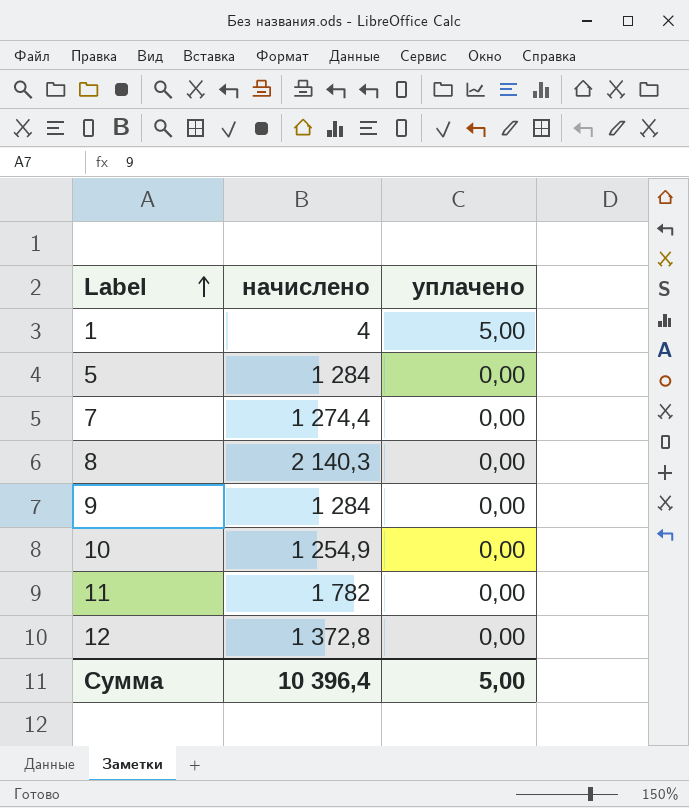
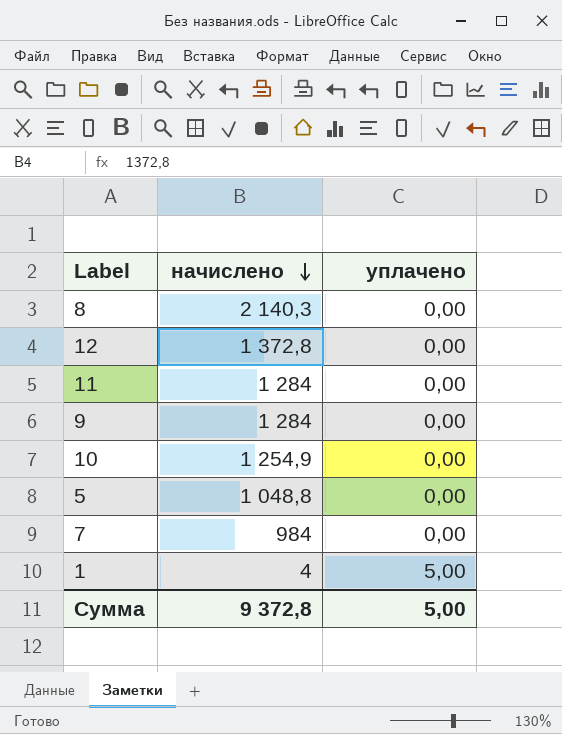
row order: Label ascending -> начислено descending
11 | начислено: 1 782 -> 1 284
5 | начислено: 1 284 -> 1 048,8
7 | начислено: 1 274,4 -> 984
Сумма | начислено: 10 396,4 -> 9 372,8

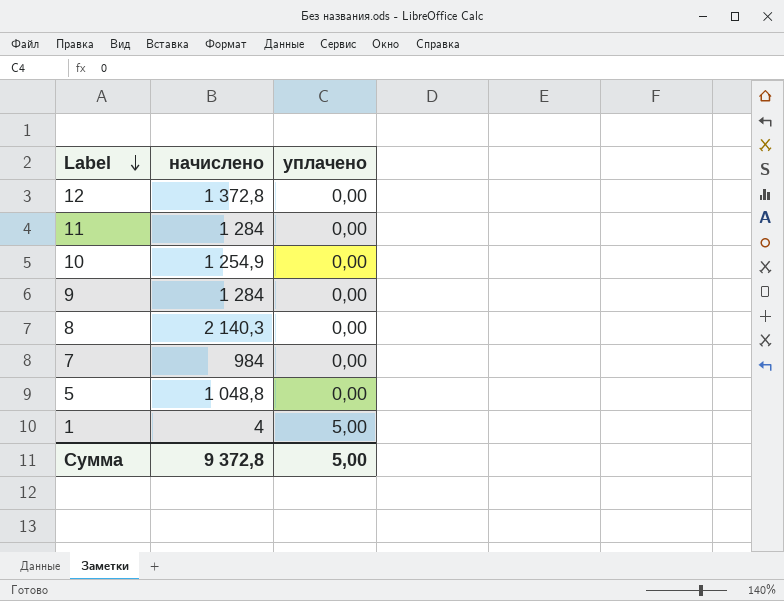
row order: начислено descending -> Label descending

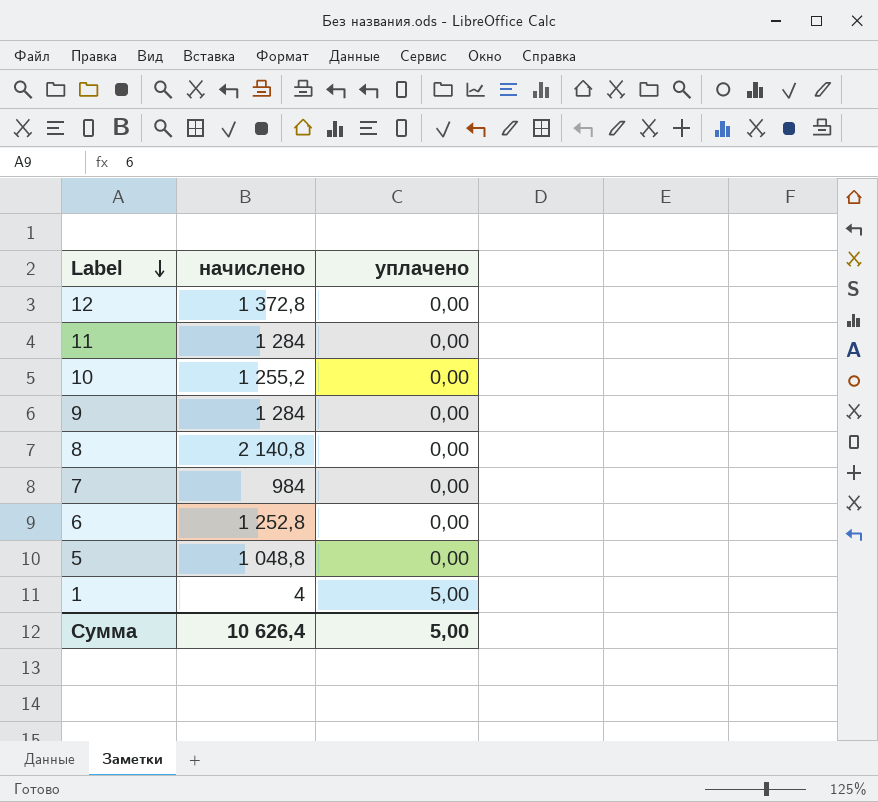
10 | начислено: 1 254,9 -> 1 255,2
8 | начислено: 2 140,3 -> 2 140,8
row 6: none -> 1 252,8 | 0,00
Сумма | начислено: 9 372,8 -> 10 626,4

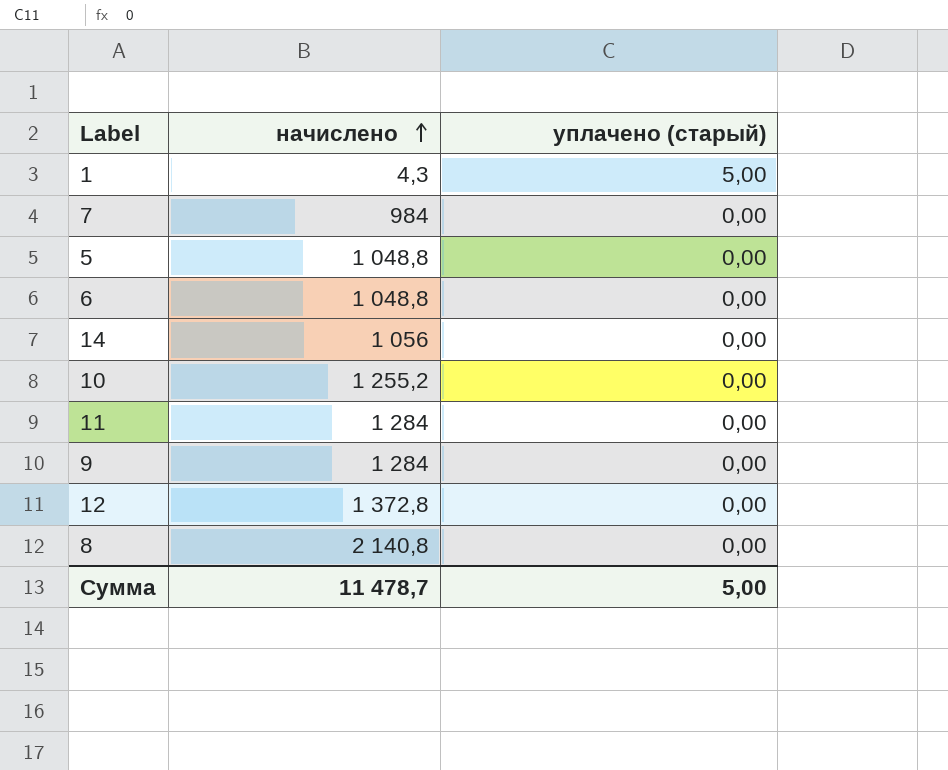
row order: Label descending -> начислено ascending
column name: уплачено -> уплачено (старый)
1 | начислено: 4 -> 4,3
6 | начислено: 1 252,8 -> 1 048,8
row 14: none -> 1 056 | 0,00
Сумма | начислено: 10 626,4 -> 11 478,7

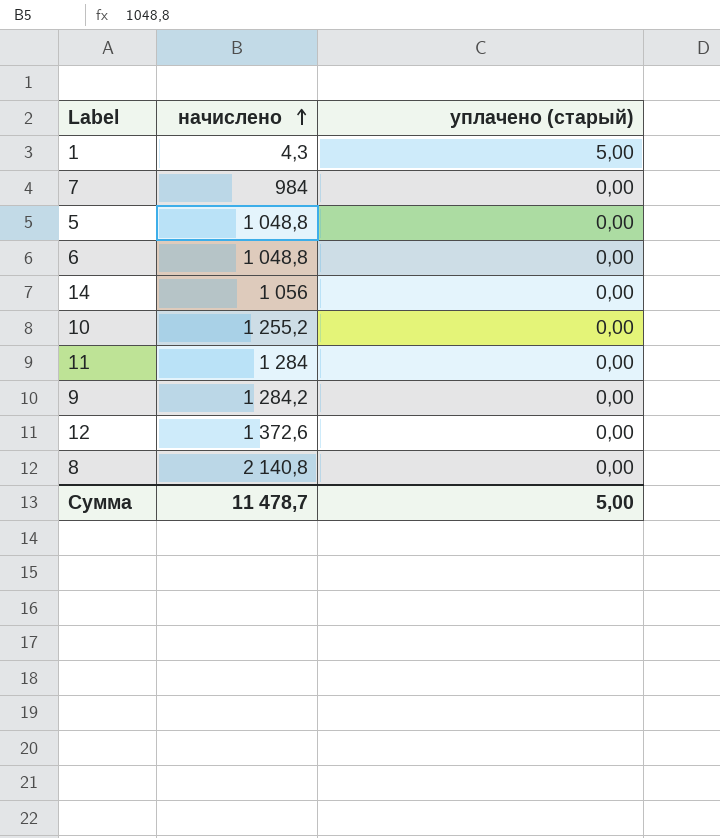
9 | начислено: 1 284 -> 1 284,2
12 | начислено: 1 372,8 -> 1 372,6

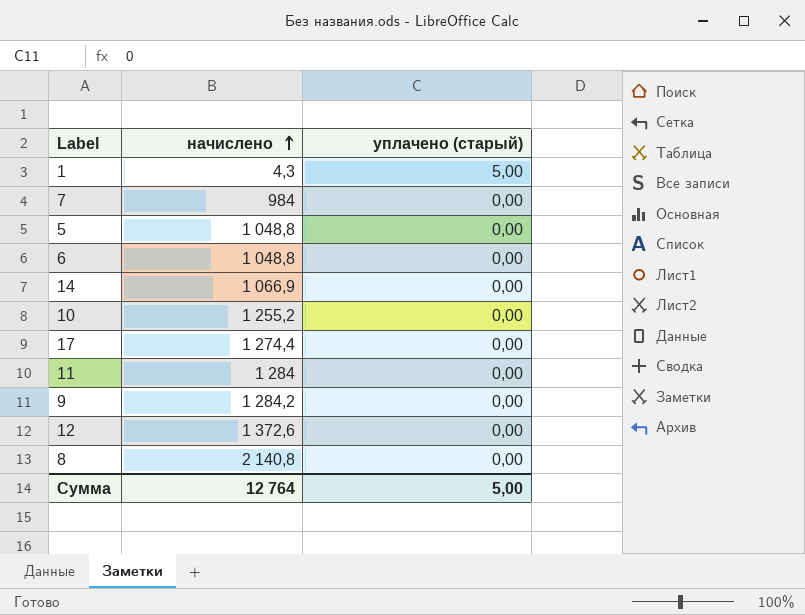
14 | начислено: 1 056 -> 1 066,9
row 17: none -> 1 274,4 | 0,00
Сумма | начислено: 11 478,7 -> 12 764

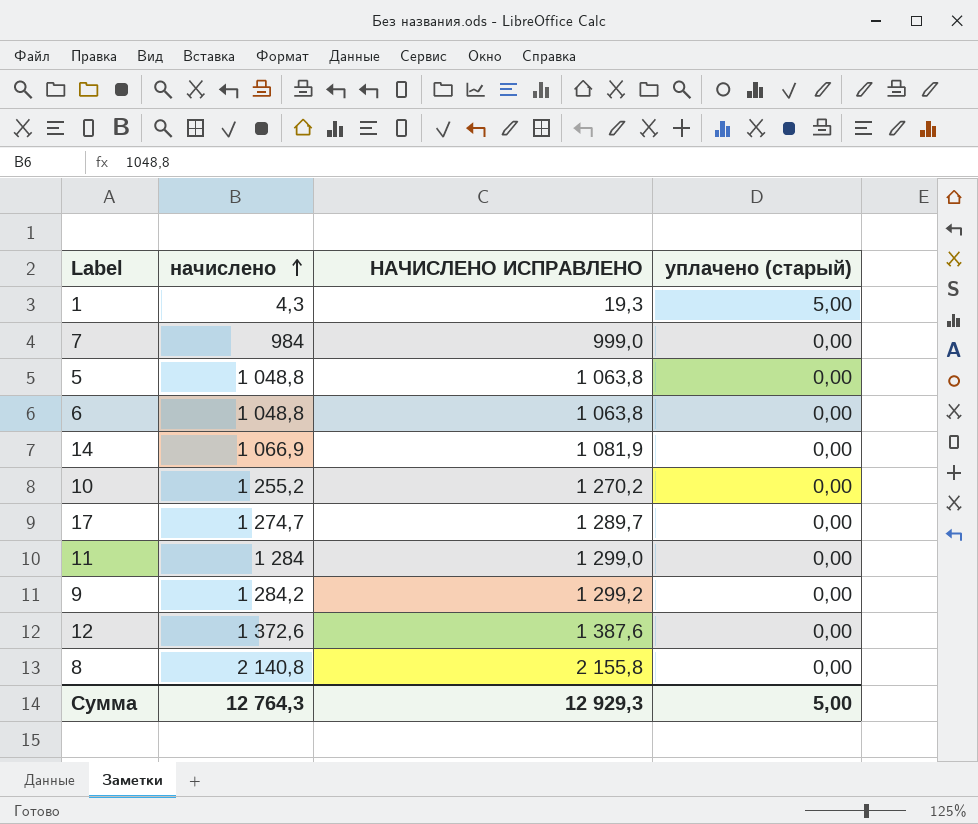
column НАЧИСЛЕНО ИСПРАВЛЕНО | formula: none -> [начислено] + 15
17 | начислено: 1 274,4 -> 1 274,7
Сумма | начислено: 12 764 -> 12 764,3

